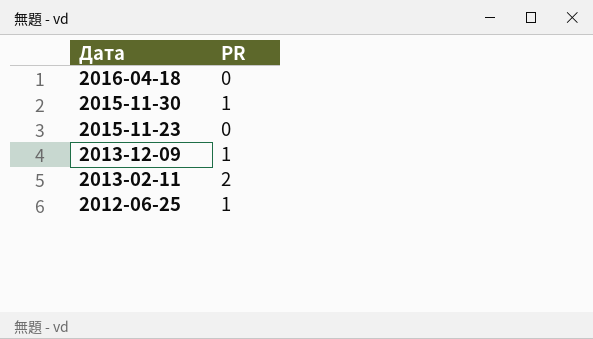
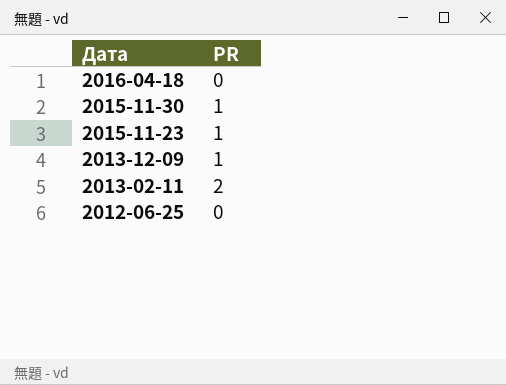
2015-11-23 | PR: 0 -> 1
2012-06-25 | PR: 1 -> 0

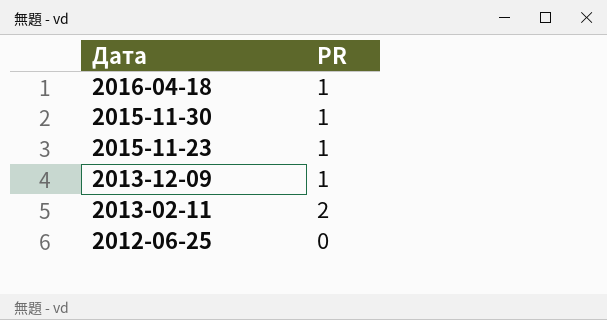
2016-04-18 | PR: 0 -> 1

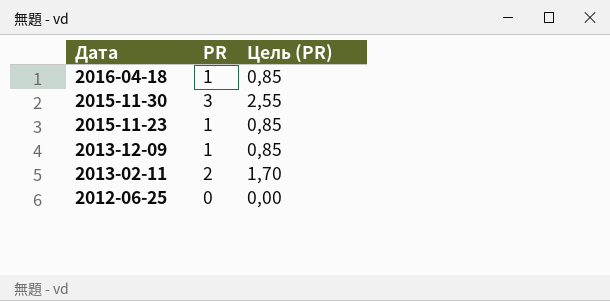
column Цель (PR) | formula: none -> [PR] * 0,85
2015-11-30 | PR: 1 -> 3

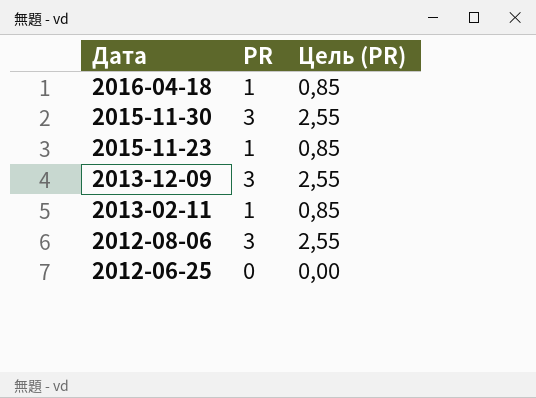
2013-12-09 | PR: 1 -> 3
2013-12-09 | Цель (PR): 0,85 -> 2,55
2013-02-11 | PR: 2 -> 1
2013-02-11 | Цель (PR): 1,70 -> 0,85
row 2012-08-06: none -> 3 | 2,55

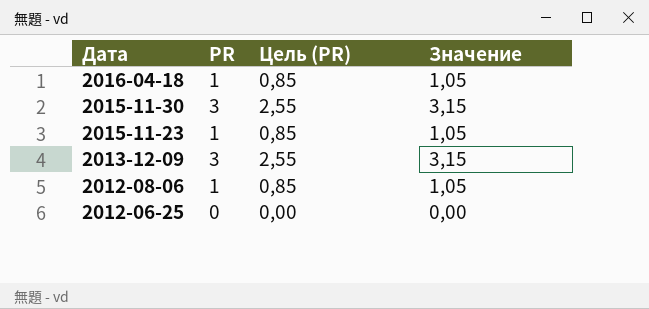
column Значение | formula: none -> [PR] * 1,05
row 2013-02-11: 1 | 0,85 -> none
2012-08-06 | PR: 3 -> 1
2012-08-06 | Цель (PR): 2,55 -> 0,85

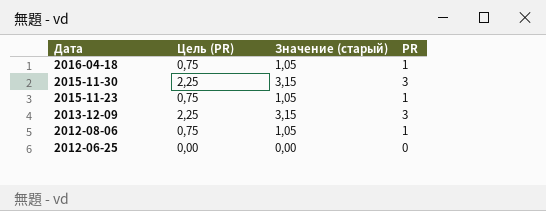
column Цель (PR) | formula: [PR] * 0,85 -> [PR] * 0,75
column name: Значение -> Значение (старый)
column PR | position: 2 -> 4

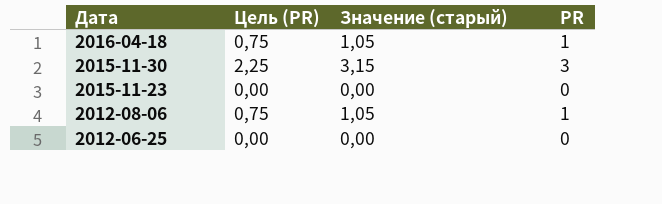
row 2013-12-09: 2,25 | 3,15 | 3 -> none
2015-11-23 | Цель (PR): 0,75 -> 0,00
2015-11-23 | Значение (старый): 1,05 -> 0,00
2015-11-23 | PR: 1 -> 0

